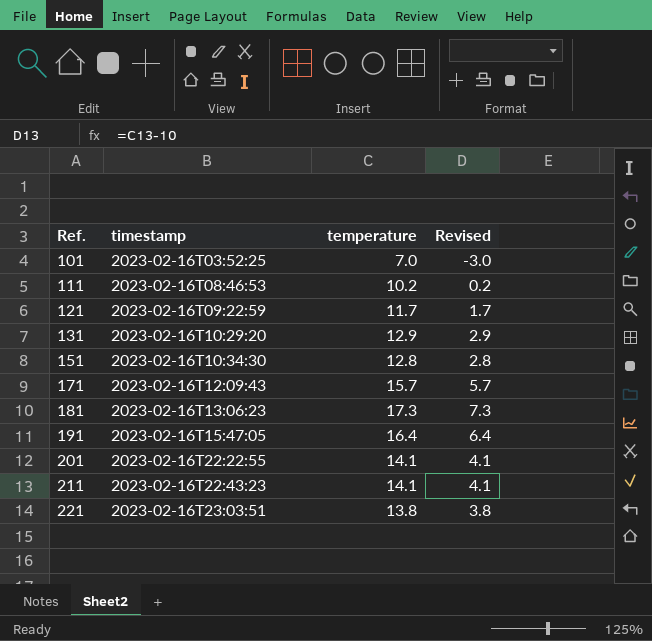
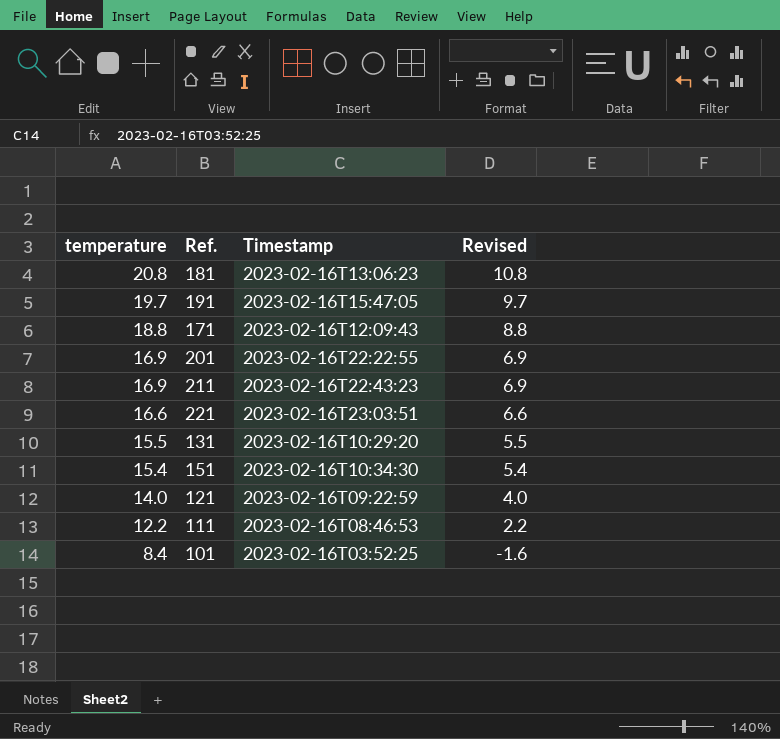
row order: Ref. ascending -> temperature descending
column temperature | position: 3 -> 1
column name: timestamp -> Timestamp
181 | temperature: 17.3 -> 20.8
181 | Revised: 7.3 -> 10.8
191 | temperature: 16.4 -> 19.7
191 | Revised: 6.4 -> 9.7
171 | temperature: 15.7 -> 18.8
171 | Revised: 5.7 -> 8.8
201 | temperature: 14.1 -> 16.9
201 | Revised: 4.1 -> 6.9
211 | temperature: 14.1 -> 16.9
211 | Revised: 4.1 -> 6.9
221 | temperature: 13.8 -> 16.6
221 | Revised: 3.8 -> 6.6
131 | temperature: 12.9 -> 15.5
131 | Revised: 2.9 -> 5.5
151 | temperature: 12.8 -> 15.4
151 | Revised: 2.8 -> 5.4
121 | temperature: 11.7 -> 14.0
121 | Revised: 1.7 -> 4.0
111 | temperature: 10.2 -> 12.2
111 | Revised: 0.2 -> 2.2
101 | temperature: 7.0 -> 8.4
101 | Revised: -3.0 -> -1.6

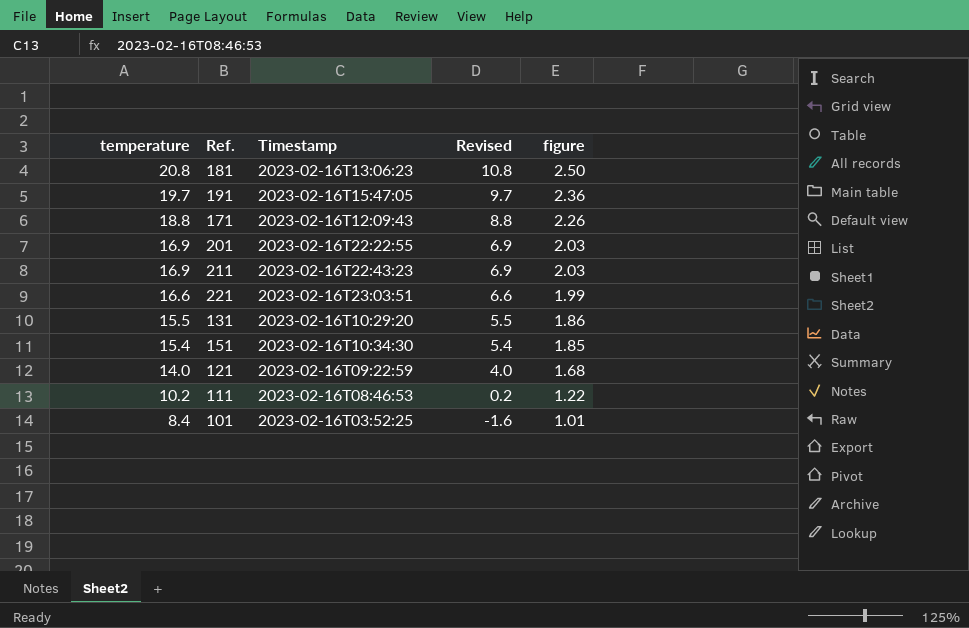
column figure | formula: none -> [temperature] * 0.12
111 | temperature: 12.2 -> 10.2
111 | Revised: 2.2 -> 0.2

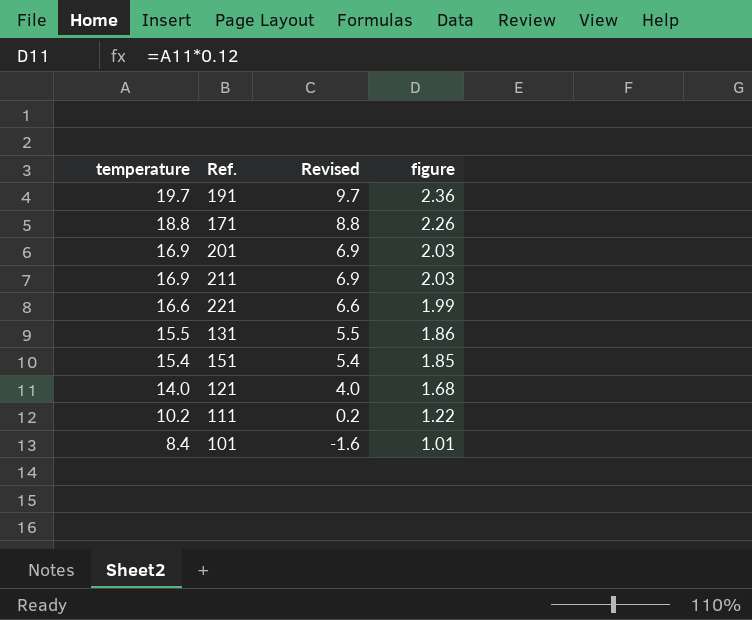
column Timestamp | position: 3 -> none
row 181: 20.8 | 2023-02-16T13:06:23 | 10.8 | 2.50 -> none

